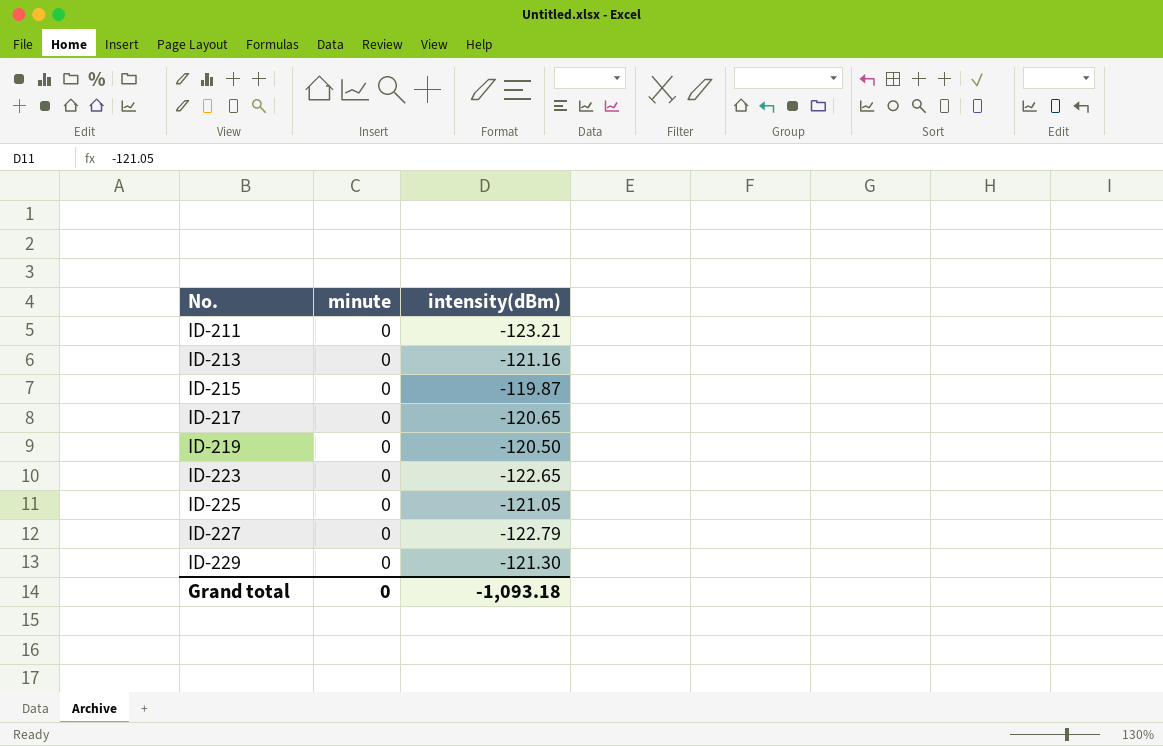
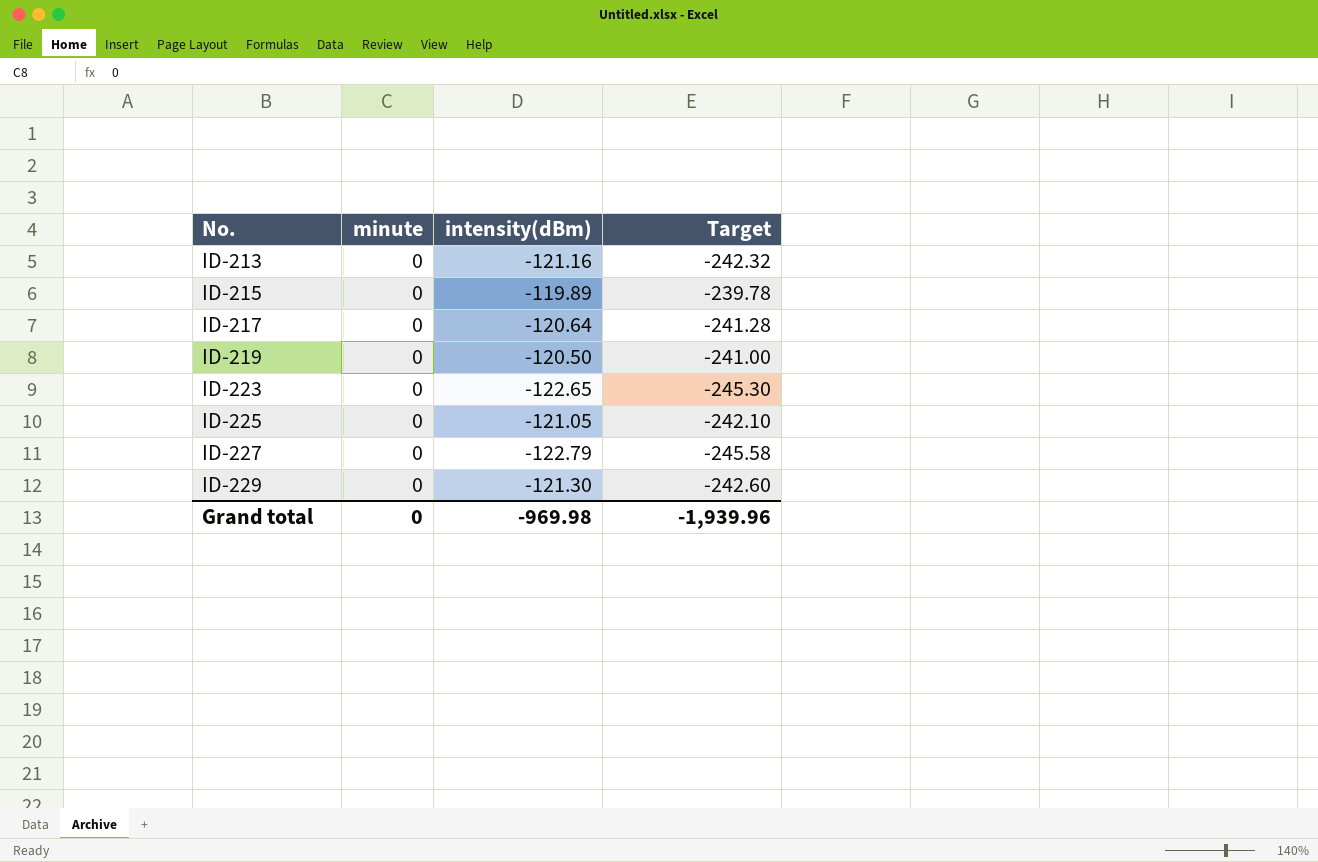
column Target | formula: none -> [intensity(dBm)] * 2
row ID-211: 0 | -123.21 -> none
ID-215 | intensity(dBm): -119.87 -> -119.89
ID-217 | intensity(dBm): -120.65 -> -120.64
Grand total | intensity(dBm): -1,093.18 -> -969.98

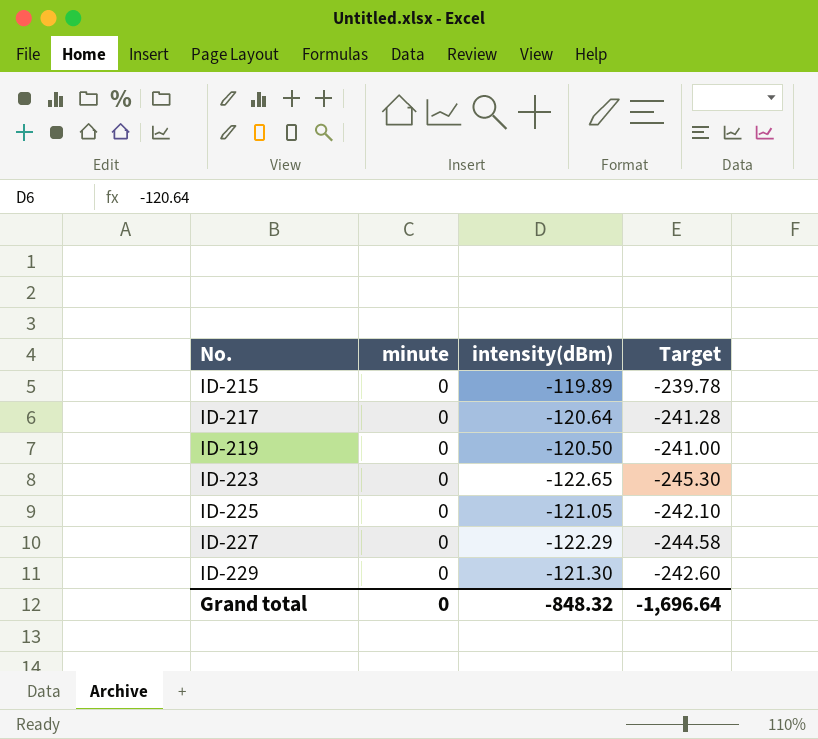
row ID-213: 0 | -121.16 | -242.32 -> none
ID-227 | intensity(dBm): -122.79 -> -122.29
ID-227 | Target: -245.58 -> -244.58
Grand total | intensity(dBm): -969.98 -> -848.32
Grand total | Target: -1,939.96 -> -1,696.64

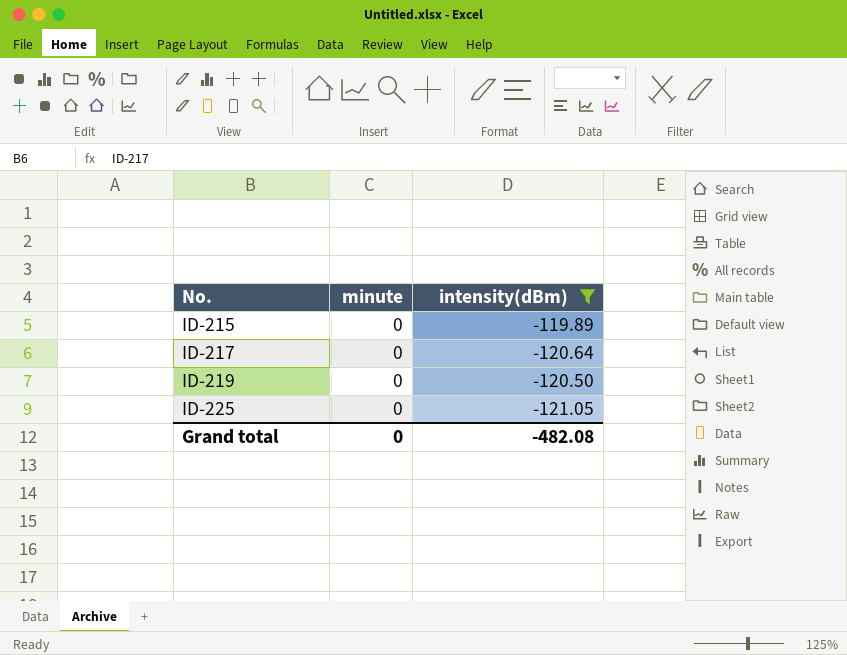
filter: none -> intensity(dBm) >= -121.05
column Target | formula: [intensity(dBm)] * 2 -> none
Grand total | intensity(dBm): -848.32 -> -482.08

